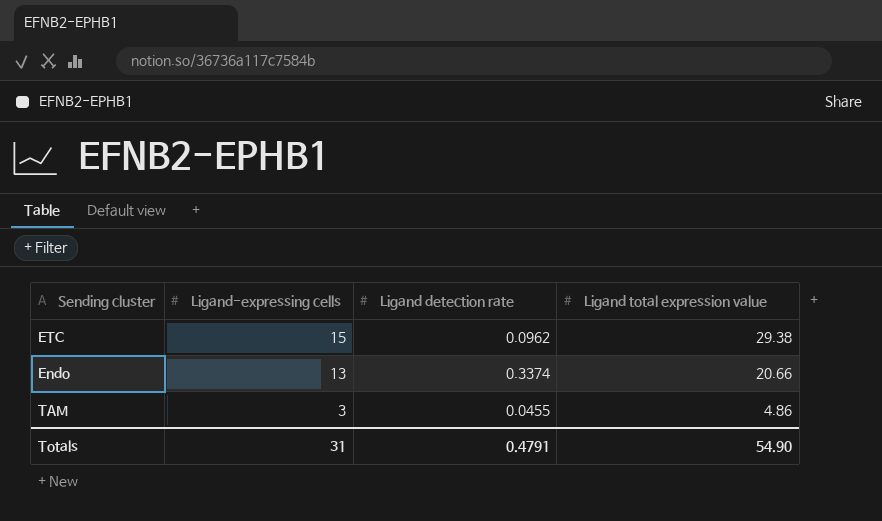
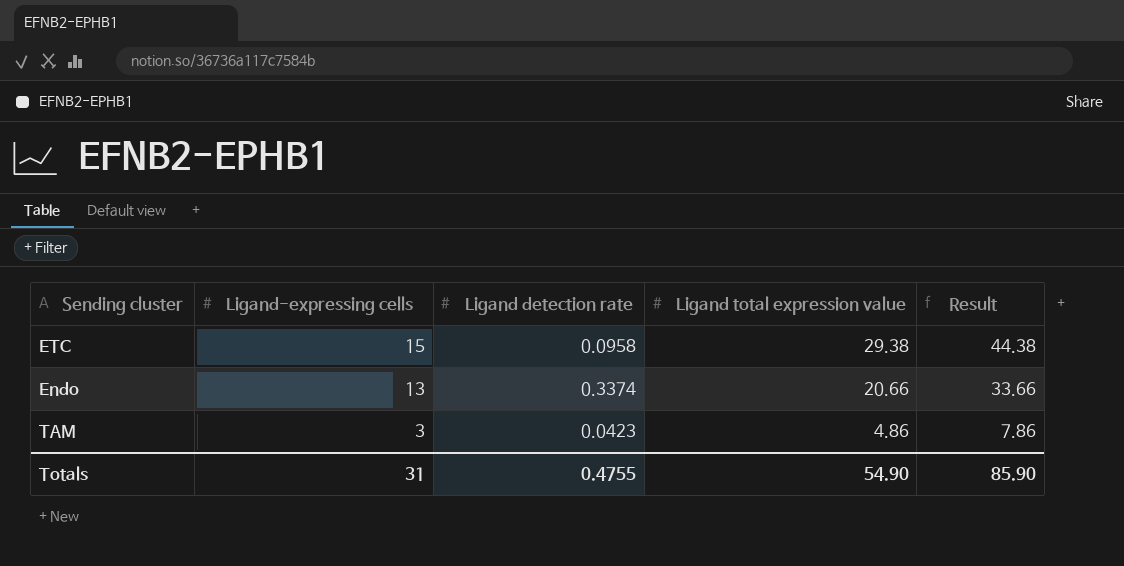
column Result | formula: none -> [Ligand-expressing cells] + [Ligand total expression value]
ETC | Ligand detection rate: 0.0962 -> 0.0958
TAM | Ligand detection rate: 0.0455 -> 0.0423
Totals | Ligand detection rate: 0.4791 -> 0.4755

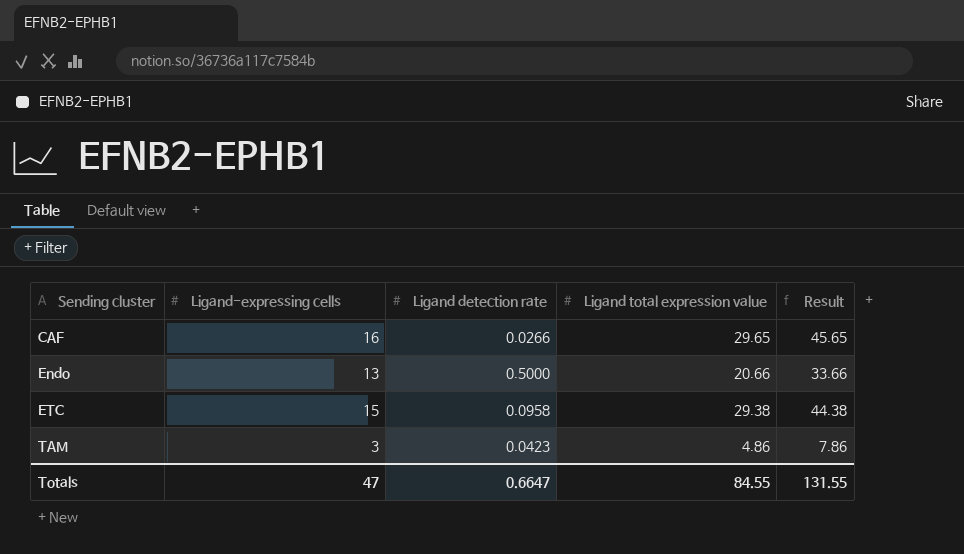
row order: Ligand-expressing cells descending -> Sending cluster ascending
row CAF: none -> 16 | 0.0266 | 29.65 | 45.65
Endo | Ligand detection rate: 0.3374 -> 0.5000
Totals | Ligand-expressing cells: 31 -> 47
Totals | Ligand detection rate: 0.4755 -> 0.6647
Totals | Ligand total expression value: 54.90 -> 84.55
Totals | Result: 85.90 -> 131.55

